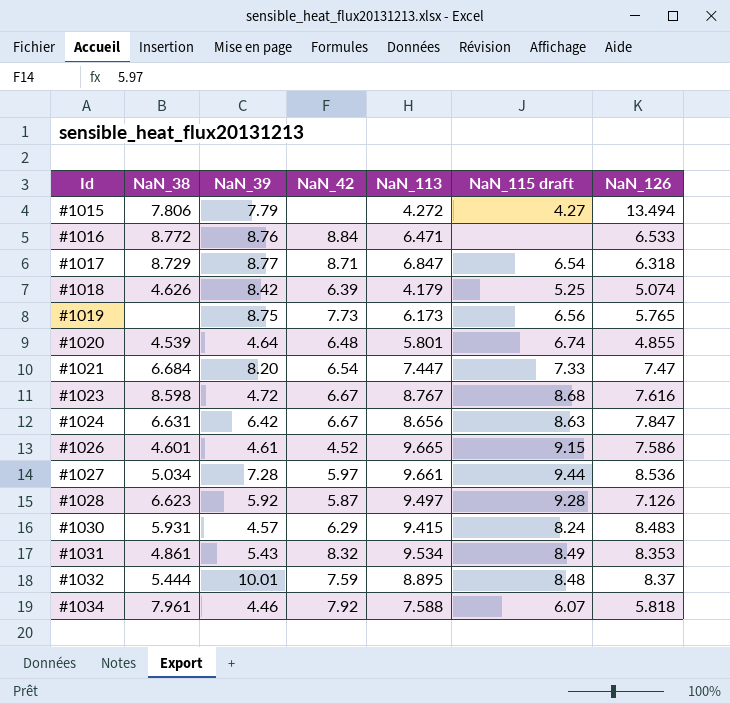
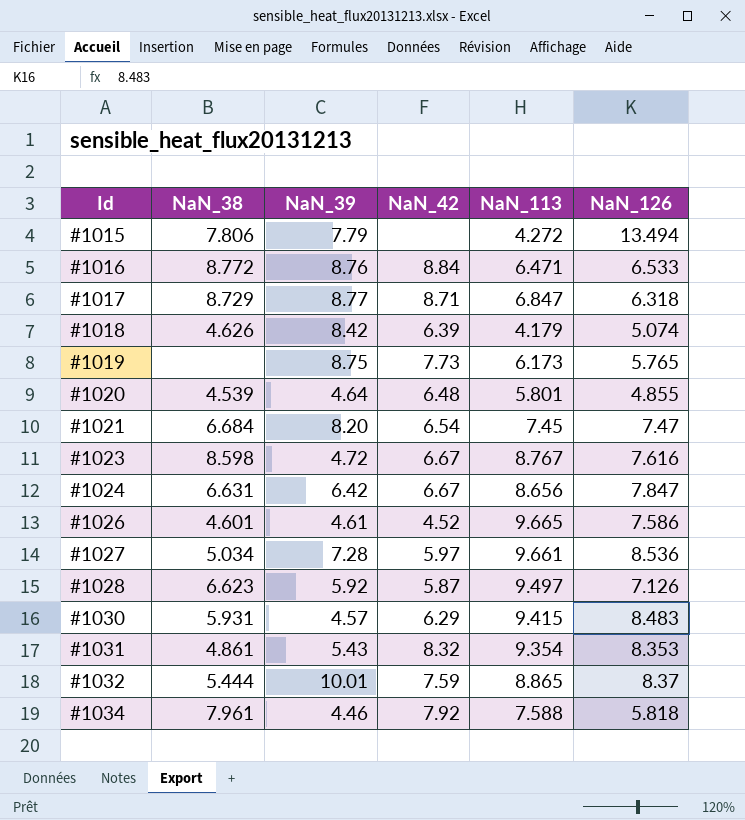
column NaN_115 draft | position: 6 -> none
#1021 | NaN_113: 7.447 -> 7.45
#1031 | NaN_113: 9.534 -> 9.354
#1032 | NaN_113: 8.895 -> 8.865

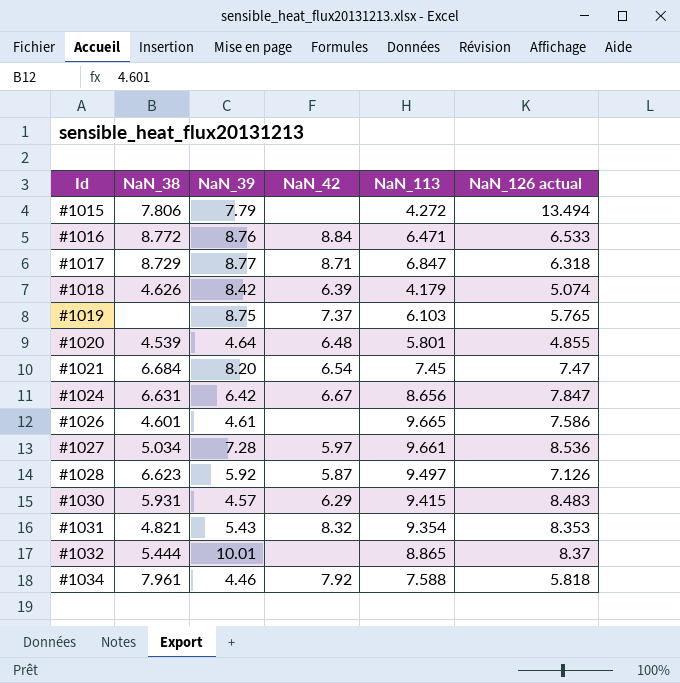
column name: NaN_126 -> NaN_126 actual
row #1023: 8.598 | 4.72 | 6.67 | 8.767 | 7.616 -> none
#1019 | NaN_42: 7.73 -> 7.37
#1019 | NaN_113: 6.173 -> 6.103
#1026 | NaN_42: 4.52 -> none
#1031 | NaN_38: 4.861 -> 4.821
#1032 | NaN_42: 7.59 -> none

